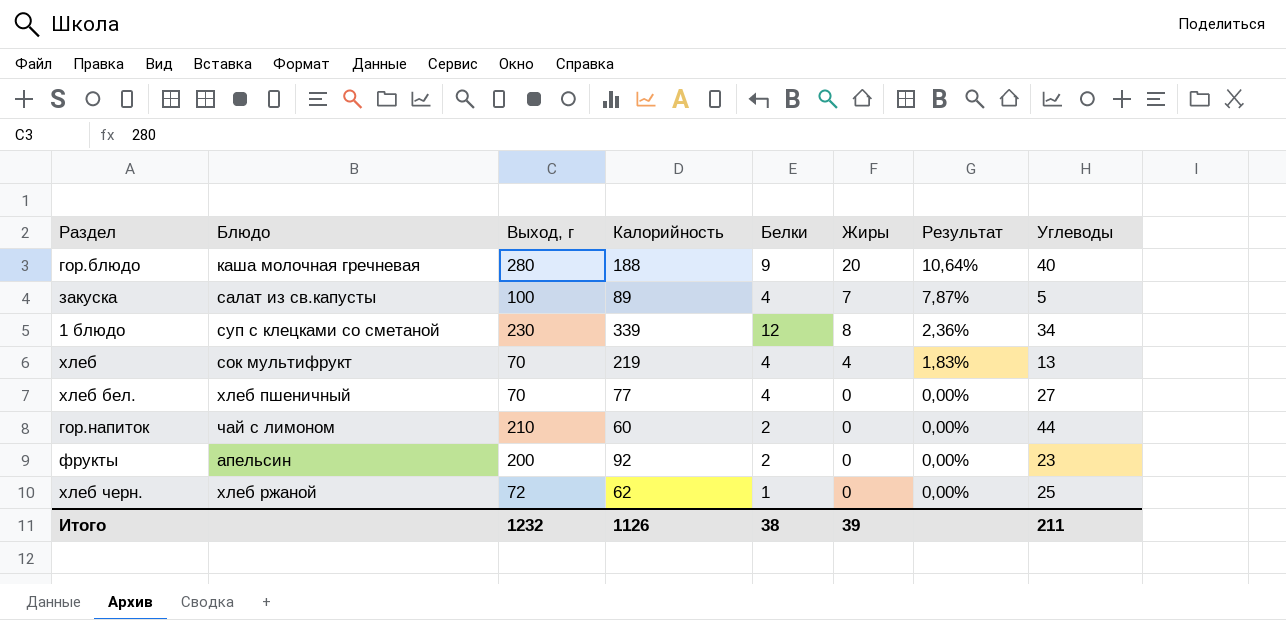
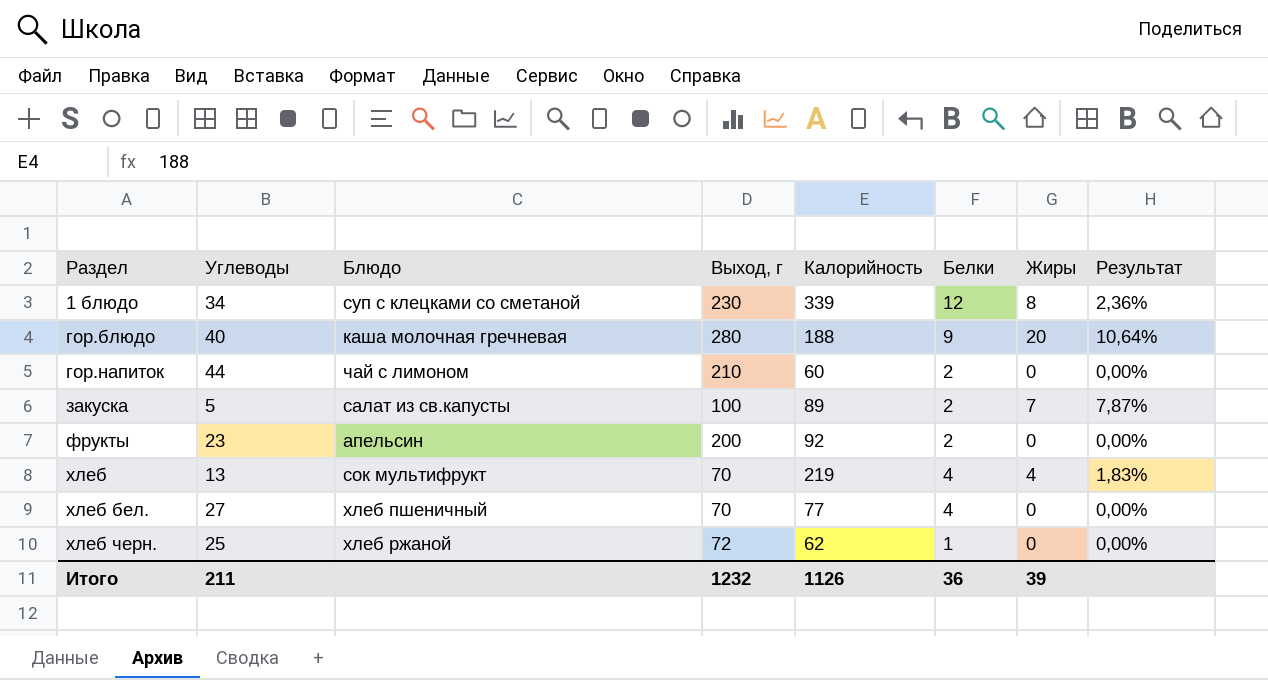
row order: Результат descending -> Раздел ascending
column Углеводы | position: 8 -> 2
закуска | Белки: 4 -> 2
Итого | Белки: 38 -> 36

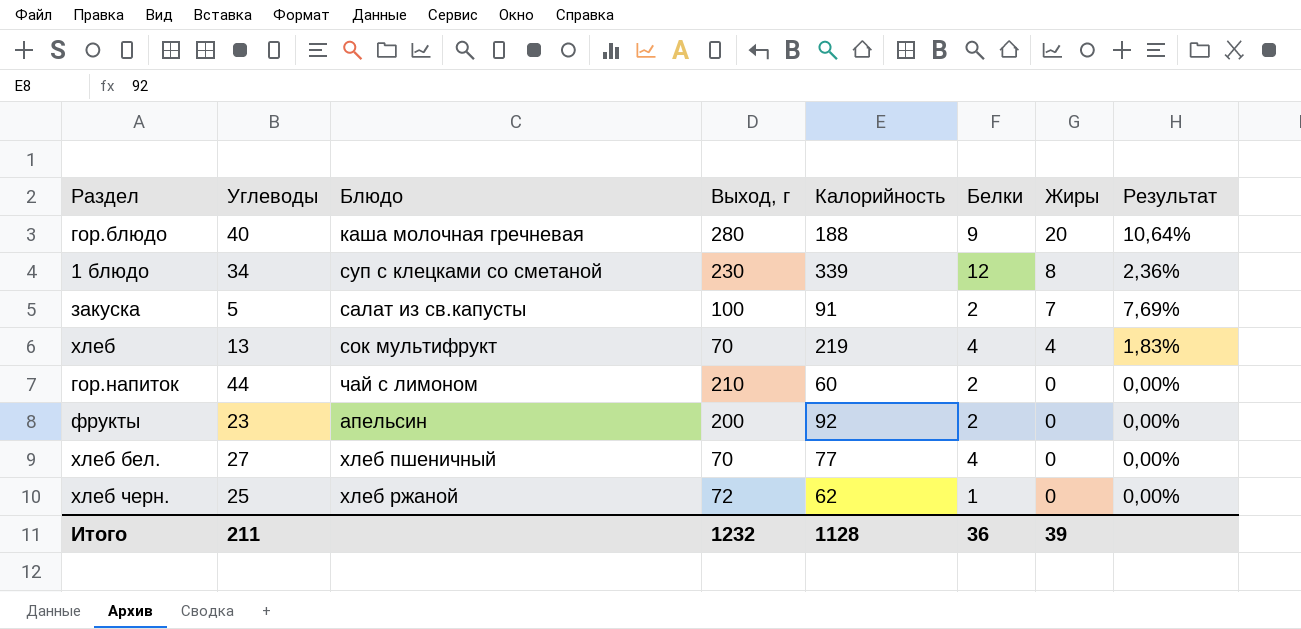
row order: Раздел ascending -> Жиры descending
закуска | Калорийность: 89 -> 91
закуска | Результат: 7,87% -> 7,69%
Итого | Калорийность: 1126 -> 1128

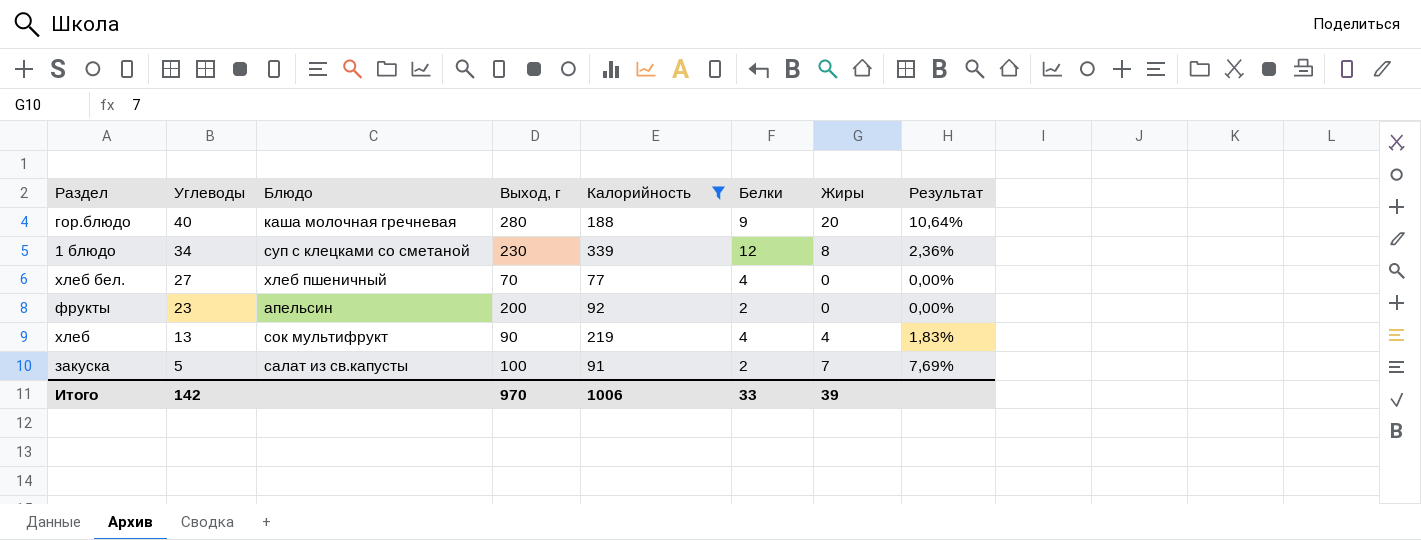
filter: none -> Калорийность >= 77
row order: Жиры descending -> Углеводы descending
хлеб | Выход, г: 70 -> 90
Итого | Углеводы: 211 -> 142
Итого | Выход, г: 1232 -> 970
Итого | Калорийность: 1128 -> 1006
Итого | Белки: 36 -> 33

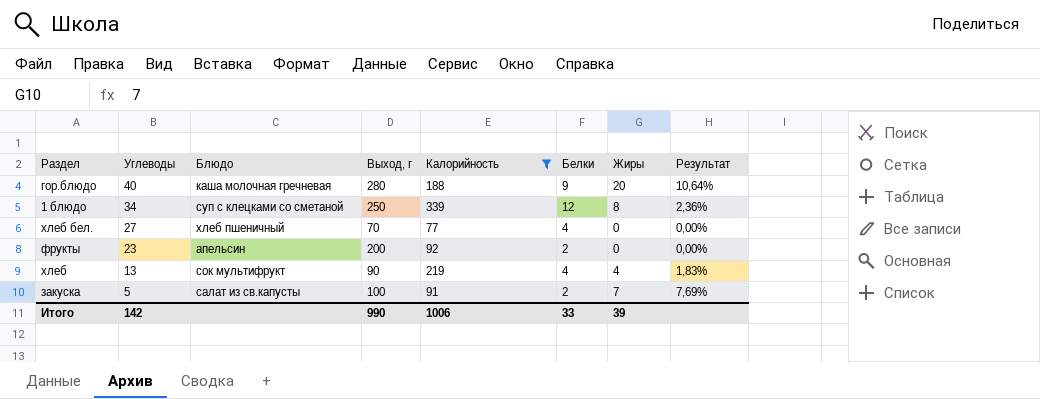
1 блюдо | Выход, г: 230 -> 250
Итого | Выход, г: 970 -> 990

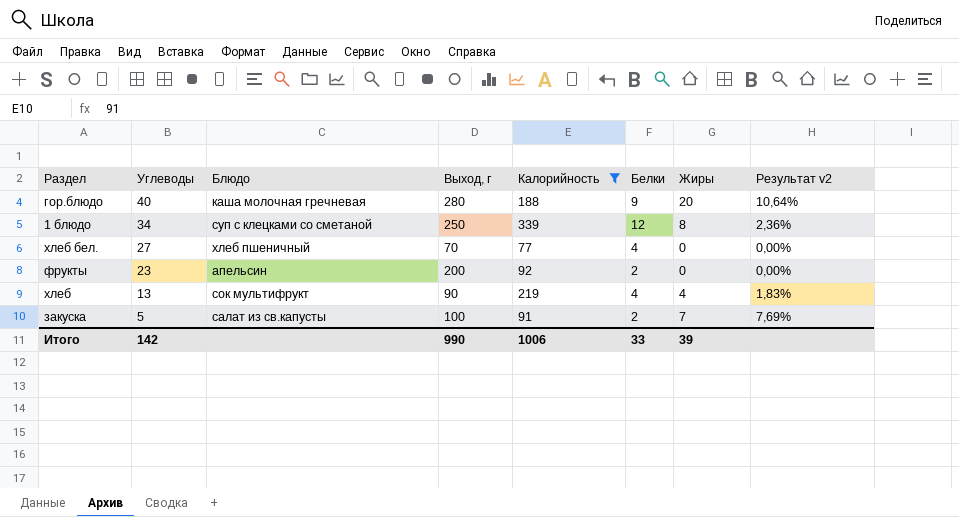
column name: Результат -> Результат v2

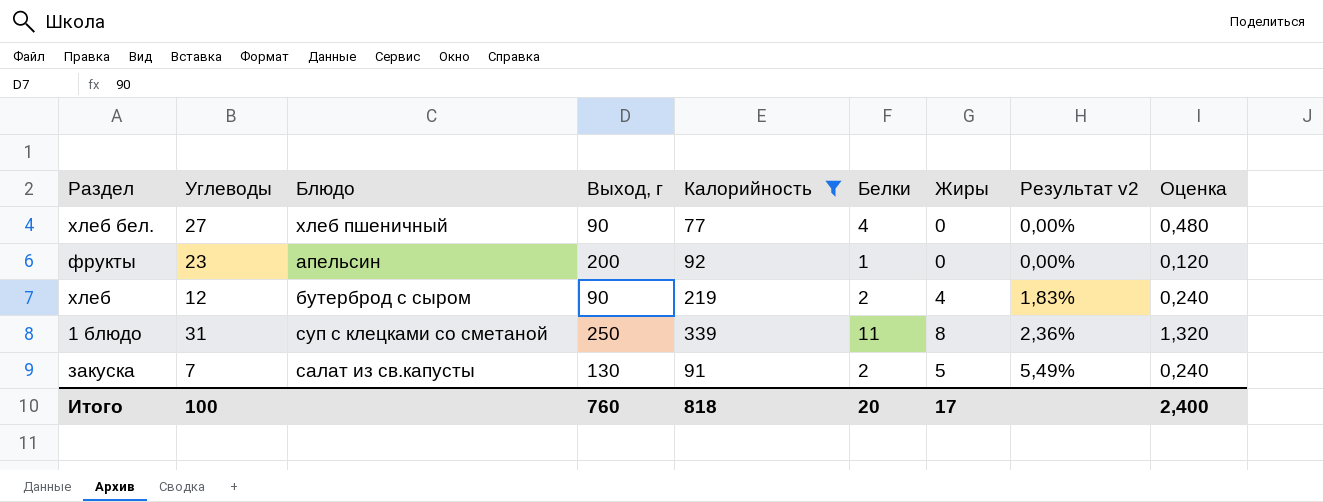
row order: Углеводы descending -> Результат v2 ascending
column Оценка | formula: none -> [Белки] * 0,12
row гор.блюдо: 40 | каша молочная гречневая | 280 | 188 | 9 | 20 | 10,64% -> none
хлеб бел. | Выход, г: 70 -> 90
фрукты | Белки: 2 -> 1
хлеб | Углеводы: 13 -> 12
хлеб | Блюдо: сок мультифрукт -> бутерброд с сыром
хлеб | Белки: 4 -> 2
1 блюдо | Углеводы: 34 -> 31
1 блюдо | Белки: 12 -> 11
закуска | Углеводы: 5 -> 7
закуска | Выход, г: 100 -> 130
закуска | Жиры: 7 -> 5
закуска | Результат v2: 7,69% -> 5,49%
Итого | Углеводы: 142 -> 100
Итого | Выход, г: 990 -> 760
Итого | Калорийность: 1006 -> 818
Итого | Белки: 33 -> 20
Итого | Жиры: 39 -> 17

